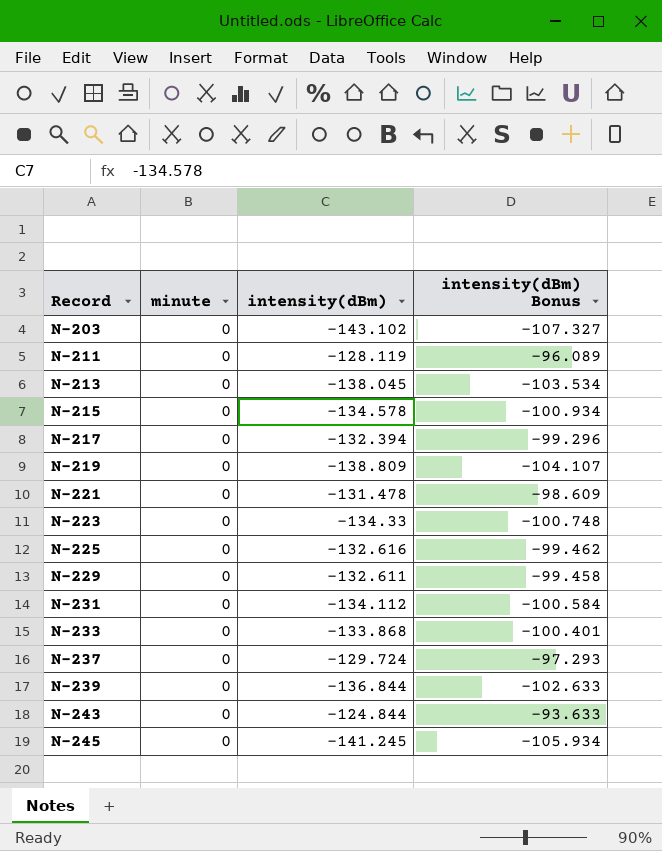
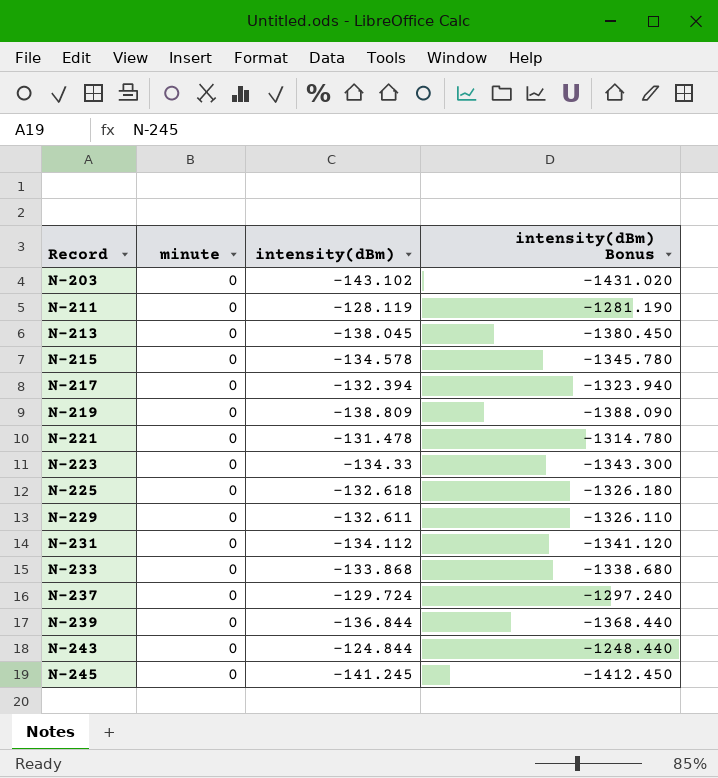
column intensity(dBm) Bonus | formula: [intensity(dBm)] * 0.75 -> [intensity(dBm)] * 10
N-225 | intensity(dBm): -132.616 -> -132.618

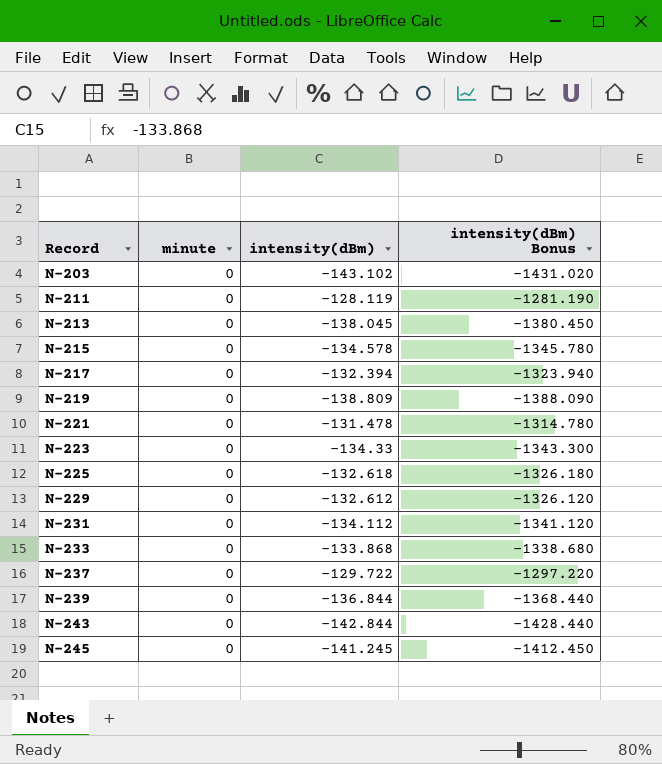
N-229 | intensity(dBm): -132.611 -> -132.612
N-229 | intensity(dBm) Bonus: -1326.110 -> -1326.120
N-237 | intensity(dBm): -129.724 -> -129.722
N-237 | intensity(dBm) Bonus: -1297.240 -> -1297.220
N-243 | intensity(dBm): -124.844 -> -142.844
N-243 | intensity(dBm) Bonus: -1248.440 -> -1428.440

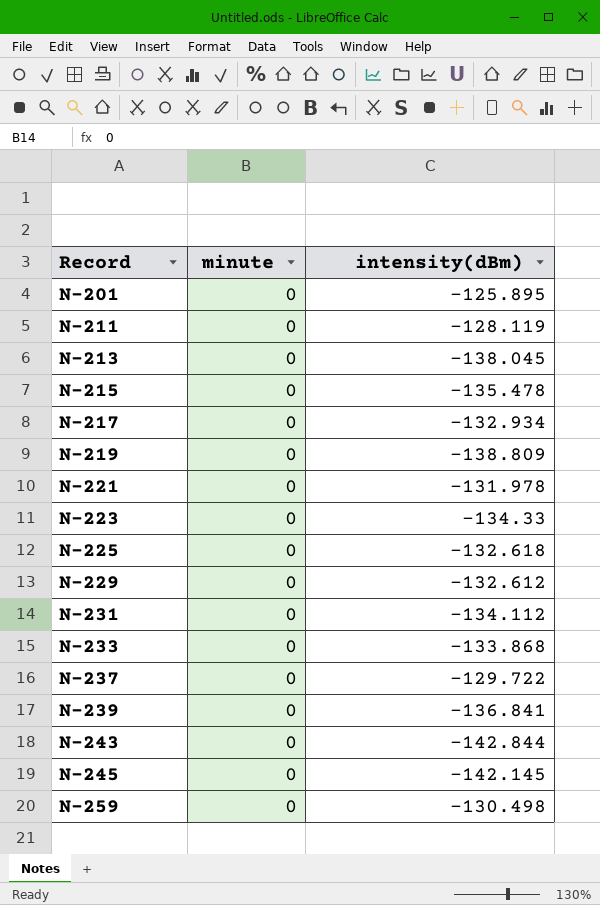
column intensity(dBm) Bonus | formula: [intensity(dBm)] * 10 -> none
row N-203: 0 | -143.102 | -1431.020 -> none
row N-201: none -> 0 | -125.895
N-215 | intensity(dBm): -134.578 -> -135.478
N-217 | intensity(dBm): -132.394 -> -132.934
N-221 | intensity(dBm): -131.478 -> -131.978
N-239 | intensity(dBm): -136.844 -> -136.841
N-245 | intensity(dBm): -141.245 -> -142.145
row N-259: none -> 0 | -130.498

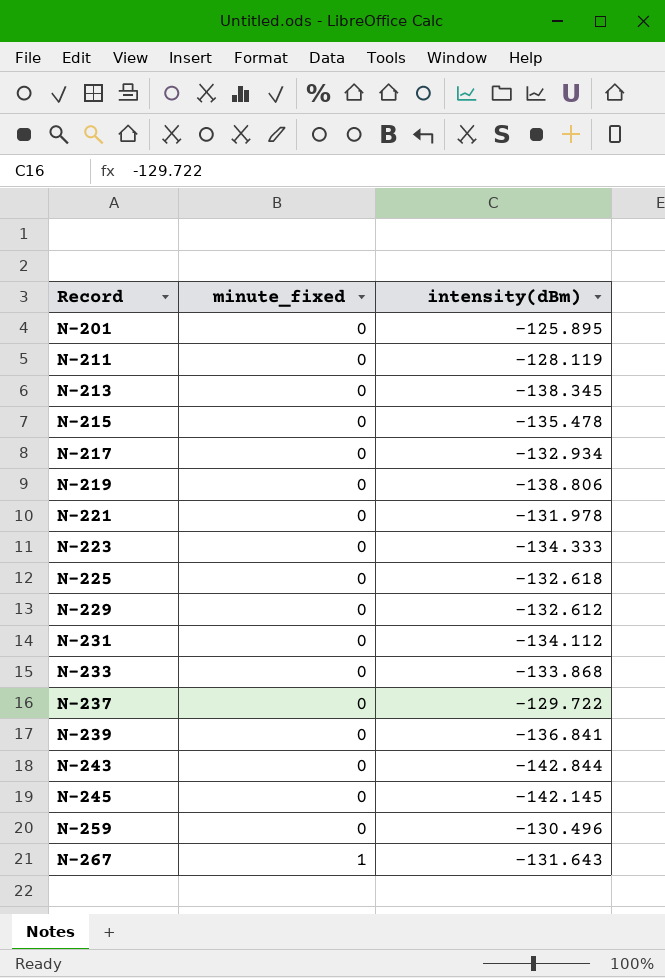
column name: minute -> minute_fixed
N-213 | intensity(dBm): -138.045 -> -138.345
N-219 | intensity(dBm): -138.809 -> -138.806
N-223 | intensity(dBm): -134.33 -> -134.333
N-259 | intensity(dBm): -130.498 -> -130.496
row N-267: none -> 1 | -131.643

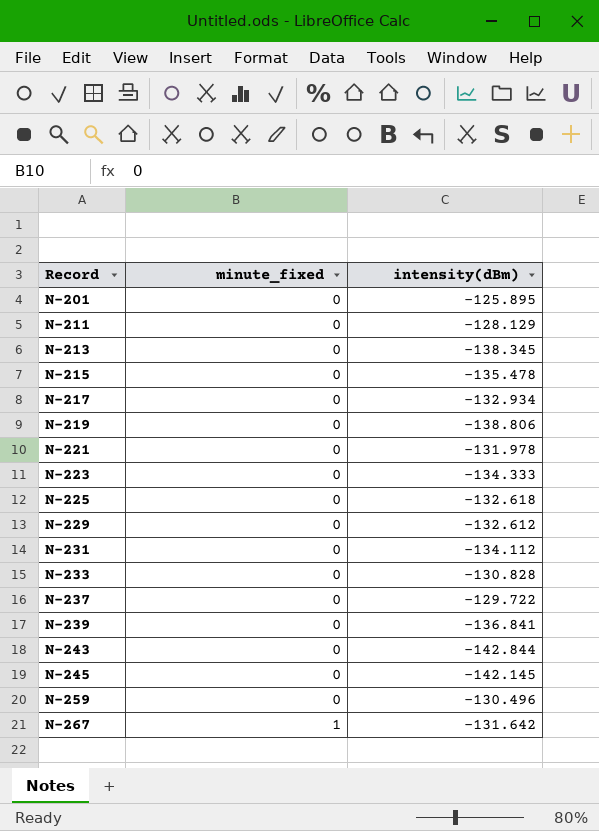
N-211 | intensity(dBm): -128.119 -> -128.129
N-233 | intensity(dBm): -133.868 -> -130.828
N-267 | intensity(dBm): -131.643 -> -131.642

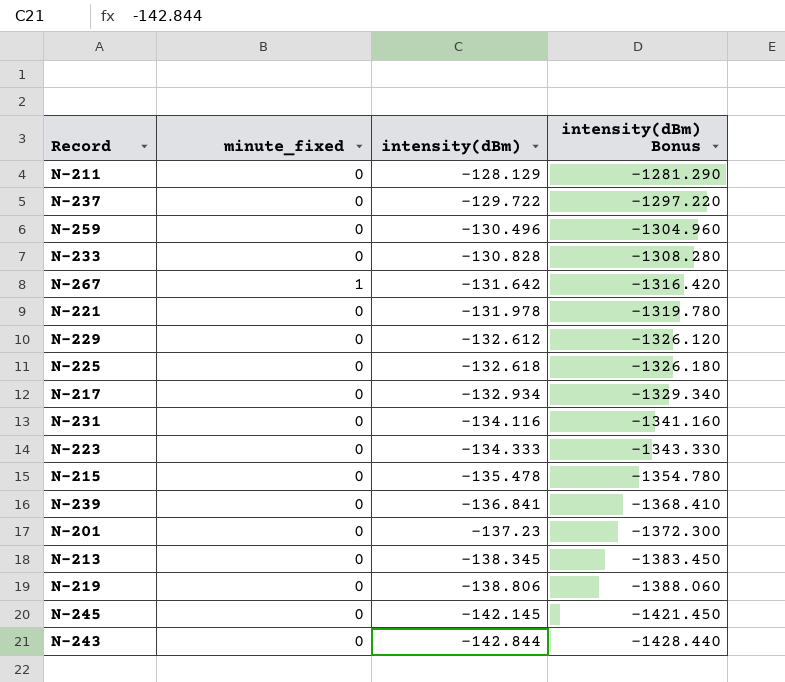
row order: Record ascending -> intensity(dBm) descending
column intensity(dBm) Bonus | formula: none -> [intensity(dBm)] * 10
N-231 | intensity(dBm): -134.112 -> -134.116
N-201 | intensity(dBm): -125.895 -> -137.23

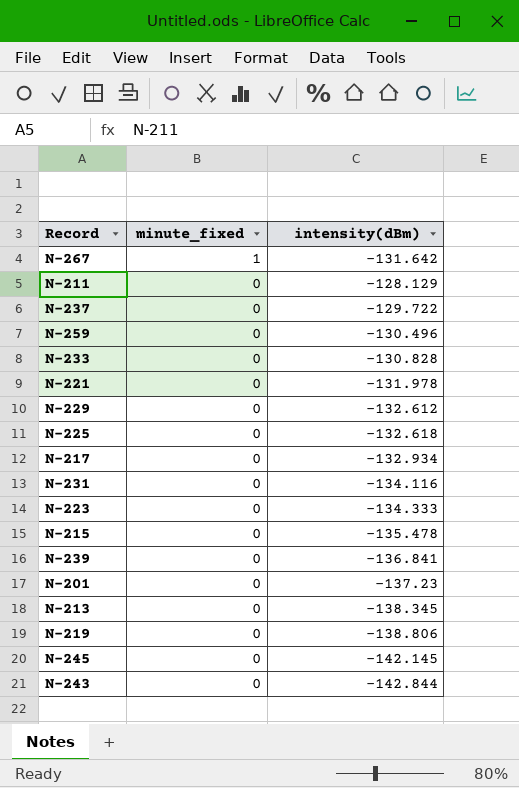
row order: intensity(dBm) descending -> minute_fixed descending
column intensity(dBm) Bonus | formula: [intensity(dBm)] * 10 -> none

